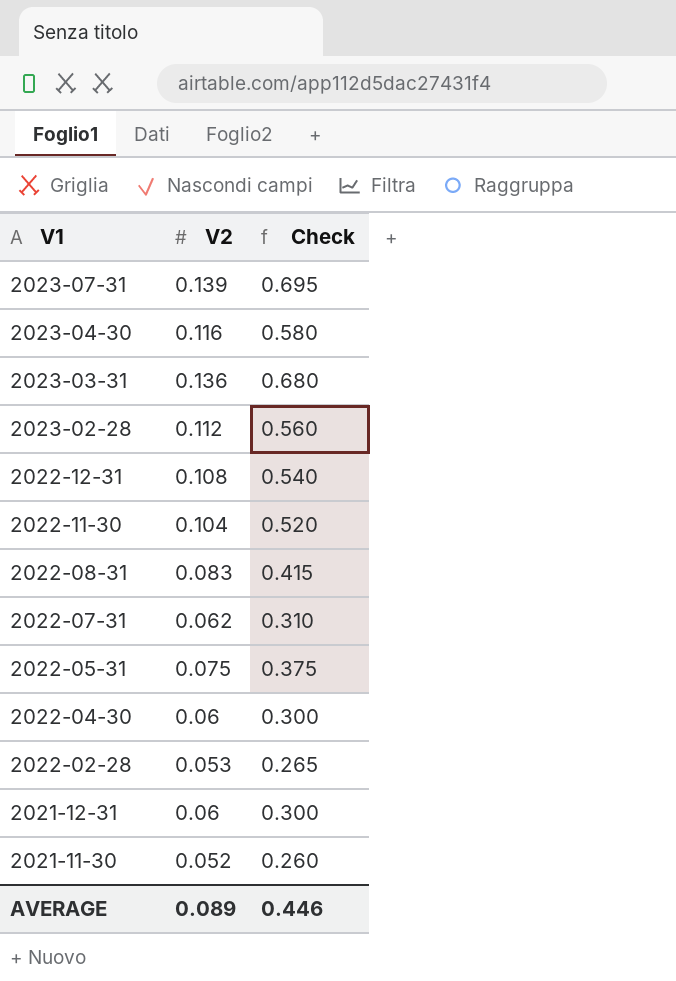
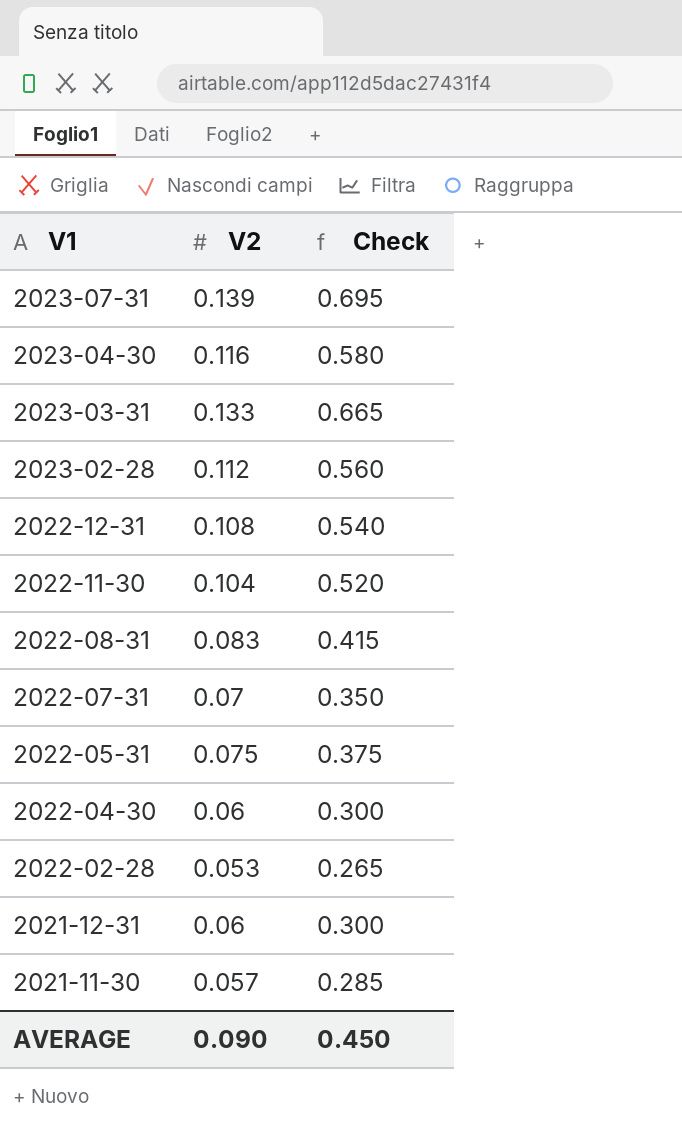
2023-03-31 | V2: 0.136 -> 0.133
2023-03-31 | Check: 0.680 -> 0.665
2022-07-31 | V2: 0.062 -> 0.07
2022-07-31 | Check: 0.310 -> 0.350
2021-11-30 | V2: 0.052 -> 0.057
2021-11-30 | Check: 0.260 -> 0.285
AVERAGE | V2: 0.089 -> 0.090
AVERAGE | Check: 0.446 -> 0.450

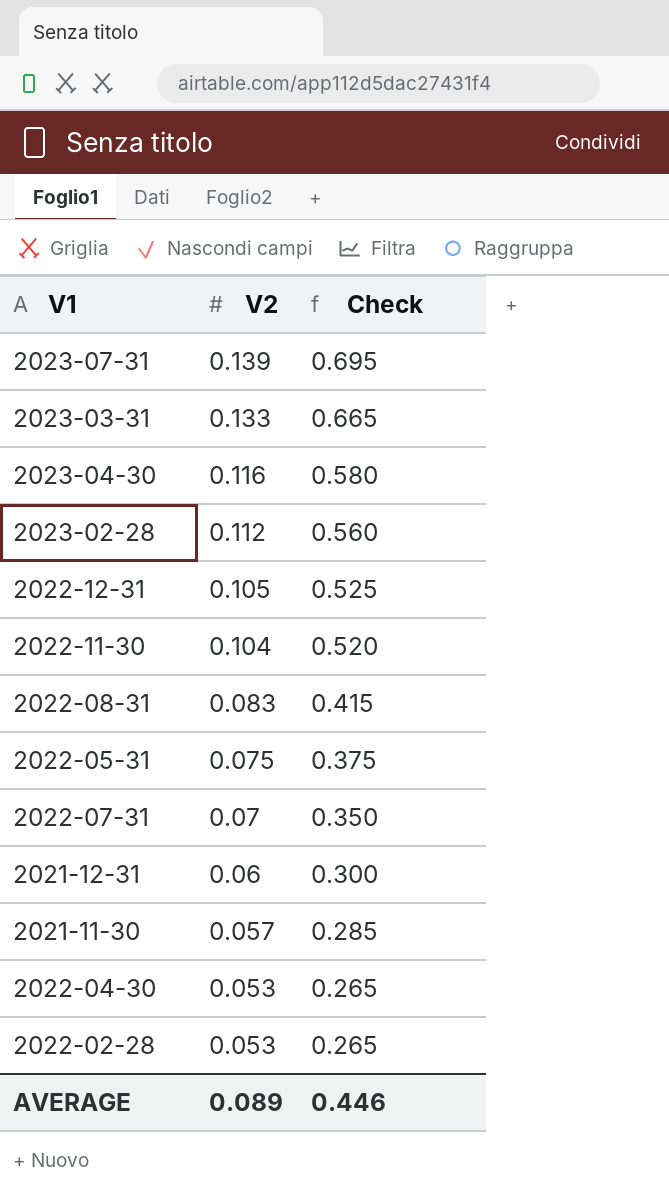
row order: V1 descending -> V2 descending
2022-12-31 | V2: 0.108 -> 0.105
2022-12-31 | Check: 0.540 -> 0.525
2022-04-30 | V2: 0.06 -> 0.053
2022-04-30 | Check: 0.300 -> 0.265
AVERAGE | V2: 0.090 -> 0.089
AVERAGE | Check: 0.450 -> 0.446

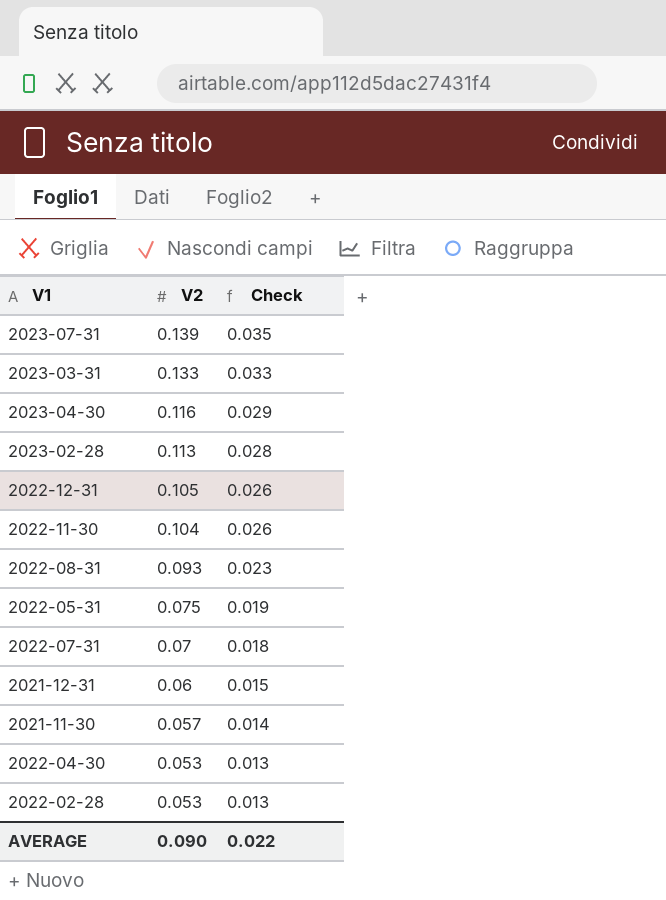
column Check | formula: [V2] * 5 -> [V2] * 0.25
2023-02-28 | V2: 0.112 -> 0.113
2022-08-31 | V2: 0.083 -> 0.093
AVERAGE | V2: 0.089 -> 0.090
AVERAGE | Check: 0.446 -> 0.022

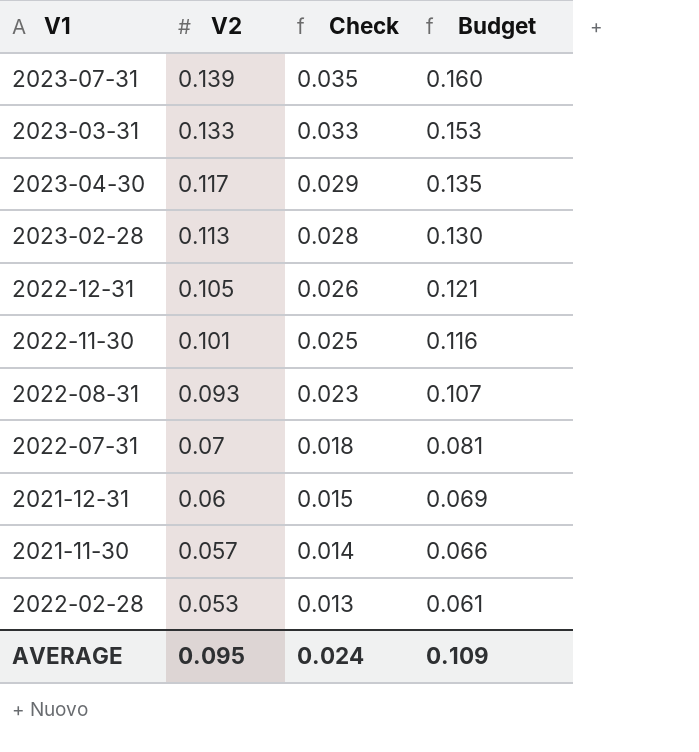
column Budget | formula: none -> [V2] * 1.15
row 2022-05-31: 0.075 | 0.019 -> none
row 2022-04-30: 0.053 | 0.013 -> none
2023-04-30 | V2: 0.116 -> 0.117
2022-11-30 | V2: 0.104 -> 0.101
2022-11-30 | Check: 0.026 -> 0.025
AVERAGE | V2: 0.090 -> 0.095
AVERAGE | Check: 0.022 -> 0.024

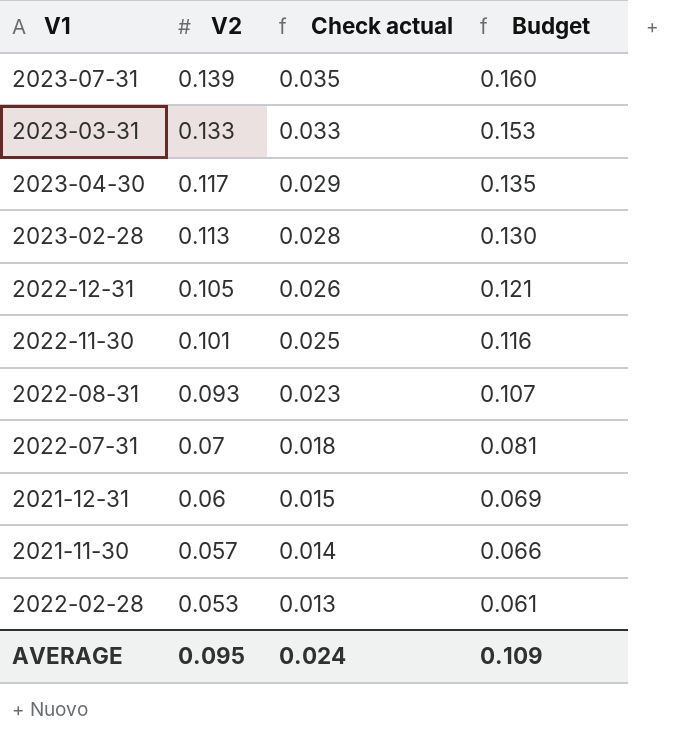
column name: Check -> Check actual

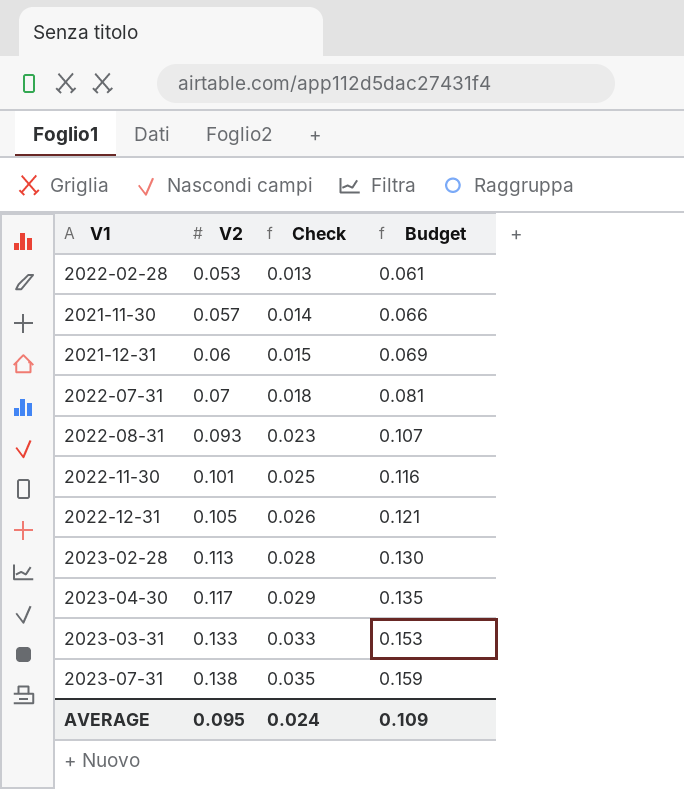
row order: V2 descending -> V2 ascending
column name: Check actual -> Check
2023-07-31 | V2: 0.139 -> 0.138
2023-07-31 | Budget: 0.160 -> 0.159

